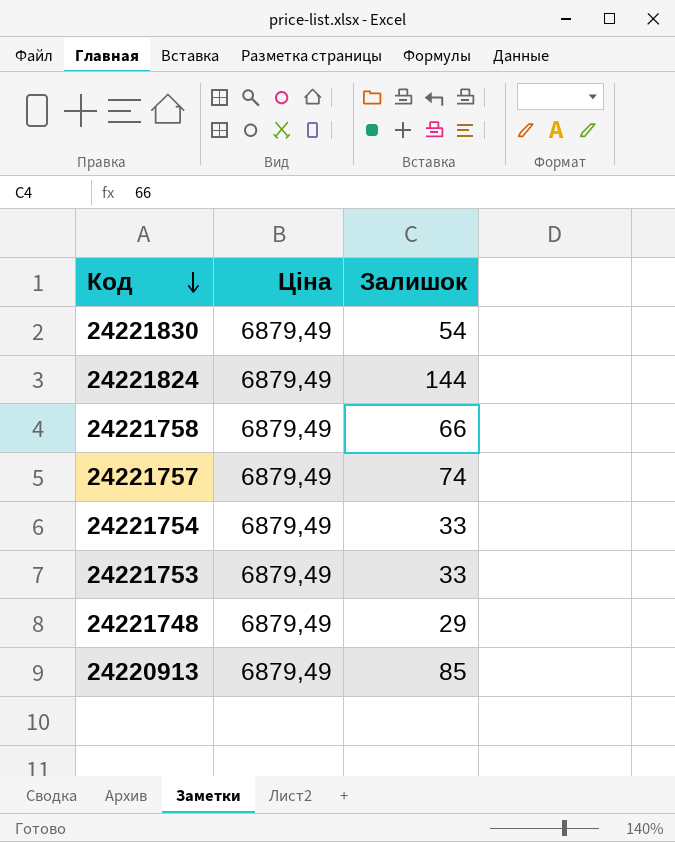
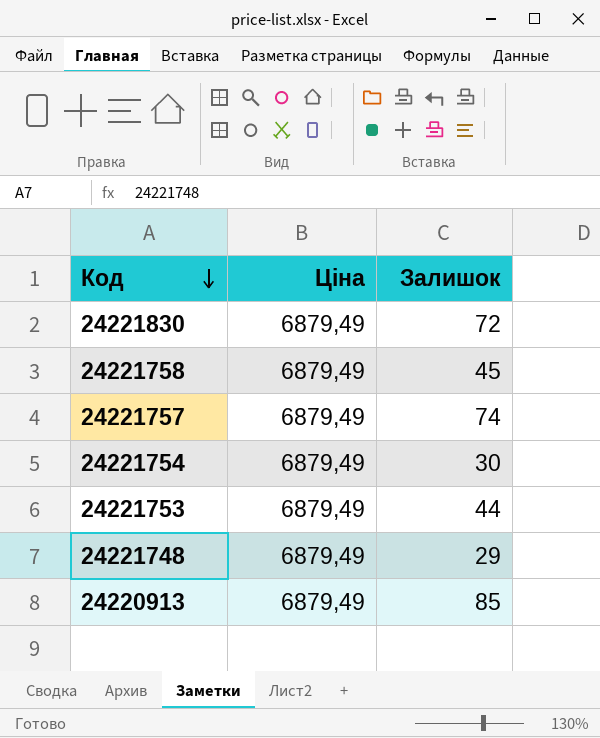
row 24221824: 6879,49 | 144 -> none
24221830 | Залишок: 54 -> 72
24221758 | Залишок: 66 -> 45
24221754 | Залишок: 33 -> 30
24221753 | Залишок: 33 -> 44

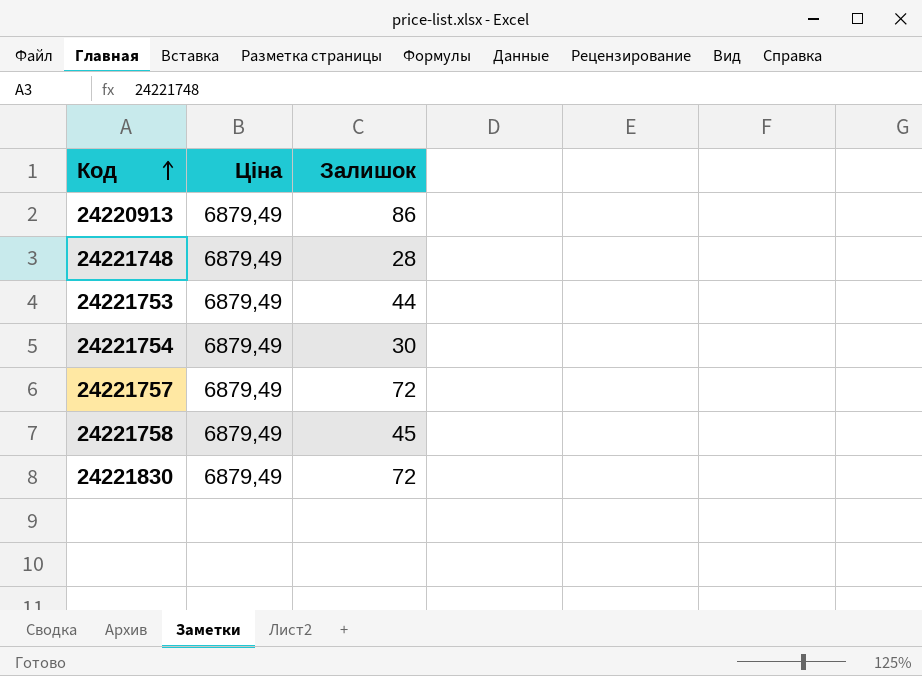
row order: Код descending -> Код ascending
24220913 | Залишок: 85 -> 86
24221748 | Залишок: 29 -> 28
24221757 | Залишок: 74 -> 72

